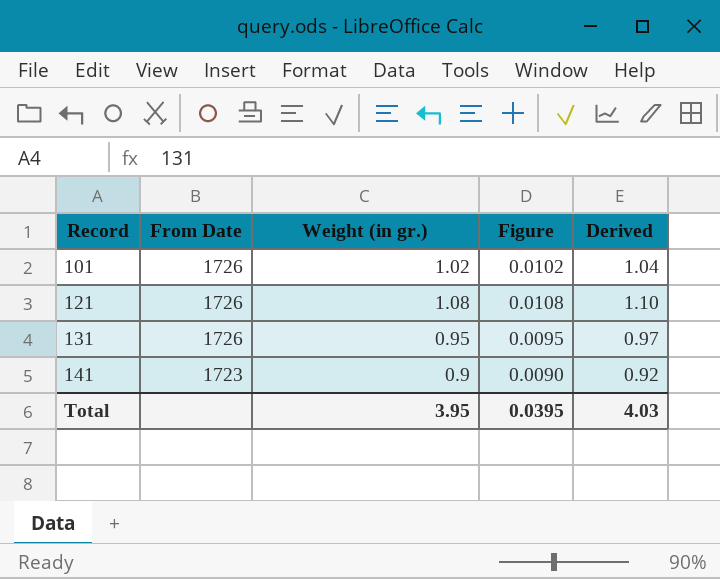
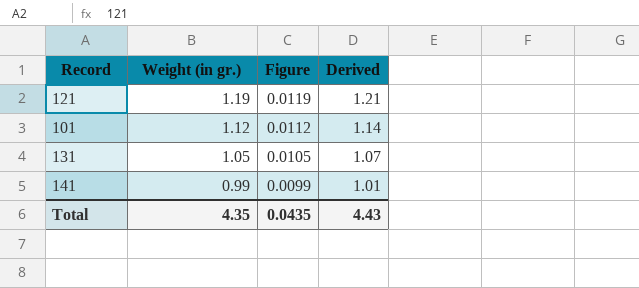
row order: Record ascending -> Weight (in gr.) descending
column From Date | position: 2 -> none
121 | Weight (in gr.): 1.08 -> 1.19
121 | Figure: 0.0108 -> 0.0119
121 | Derived: 1.10 -> 1.21
101 | Weight (in gr.): 1.02 -> 1.12
101 | Figure: 0.0102 -> 0.0112
101 | Derived: 1.04 -> 1.14
131 | Weight (in gr.): 0.95 -> 1.05
131 | Figure: 0.0095 -> 0.0105
131 | Derived: 0.97 -> 1.07
141 | Weight (in gr.): 0.9 -> 0.99
141 | Figure: 0.0090 -> 0.0099
141 | Derived: 0.92 -> 1.01
Total | Weight (in gr.): 3.95 -> 4.35
Total | Figure: 0.0395 -> 0.0435
Total | Derived: 4.03 -> 4.43

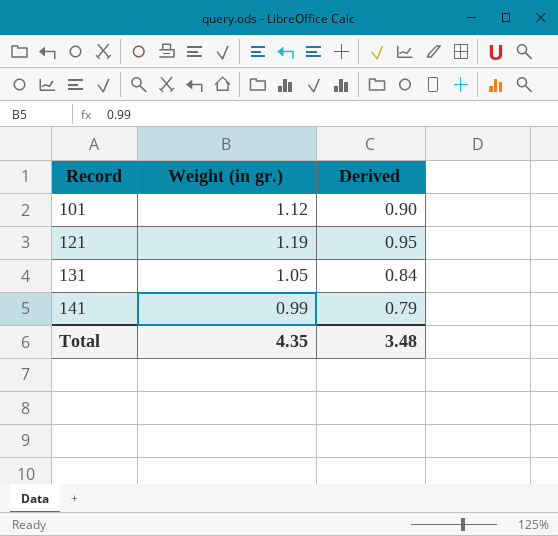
row order: Weight (in gr.) descending -> Record ascending
column Figure | formula: [Weight (in gr.)] * 0.01 -> none
column Derived | formula: [Weight (in gr.)] * 1.02 -> [Weight (in gr.)] * 0.8
Total | Derived: 4.43 -> 3.48

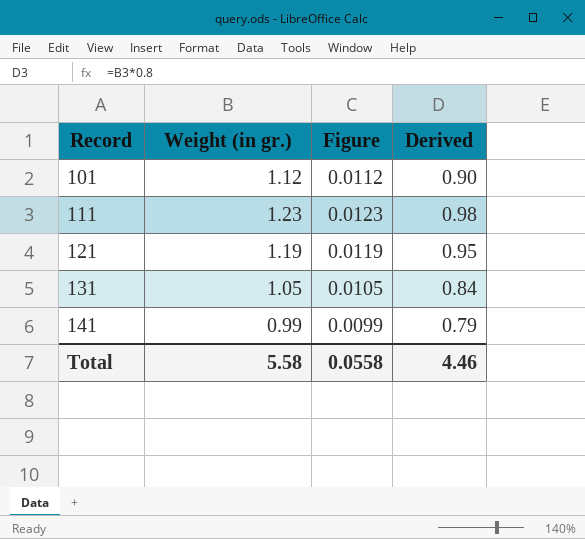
column Figure | formula: none -> [Weight (in gr.)] * 0.01
row 111: none -> 1.23 | 0.0123 | 0.98
Total | Weight (in gr.): 4.35 -> 5.58
Total | Derived: 3.48 -> 4.46

